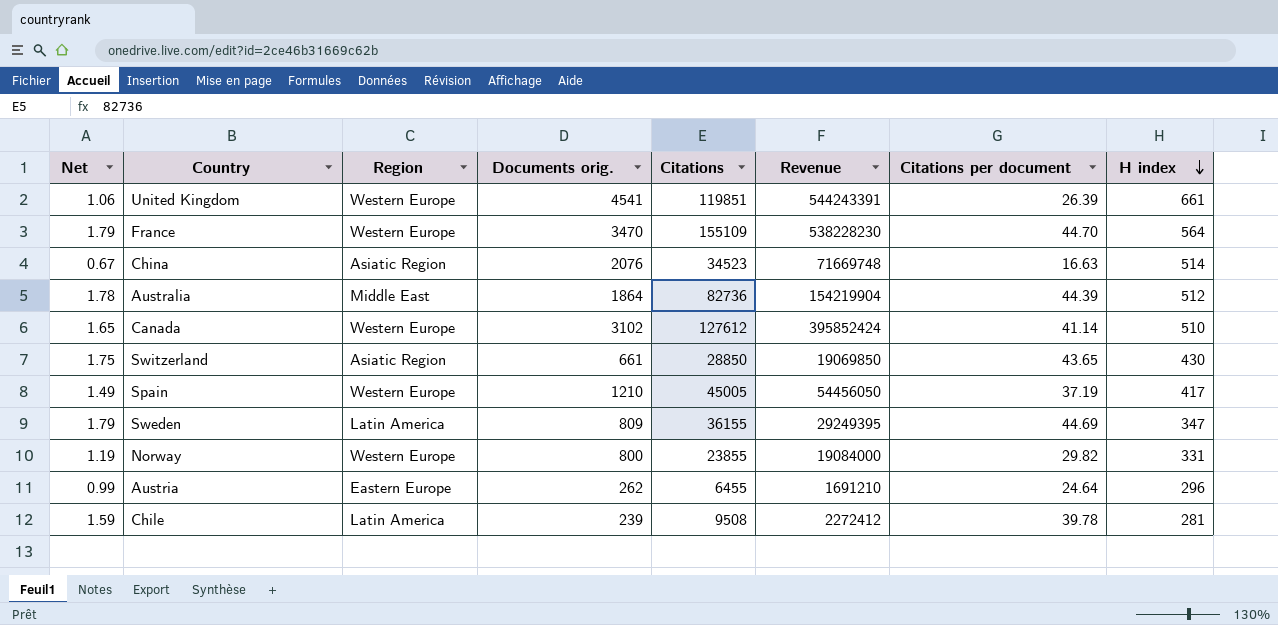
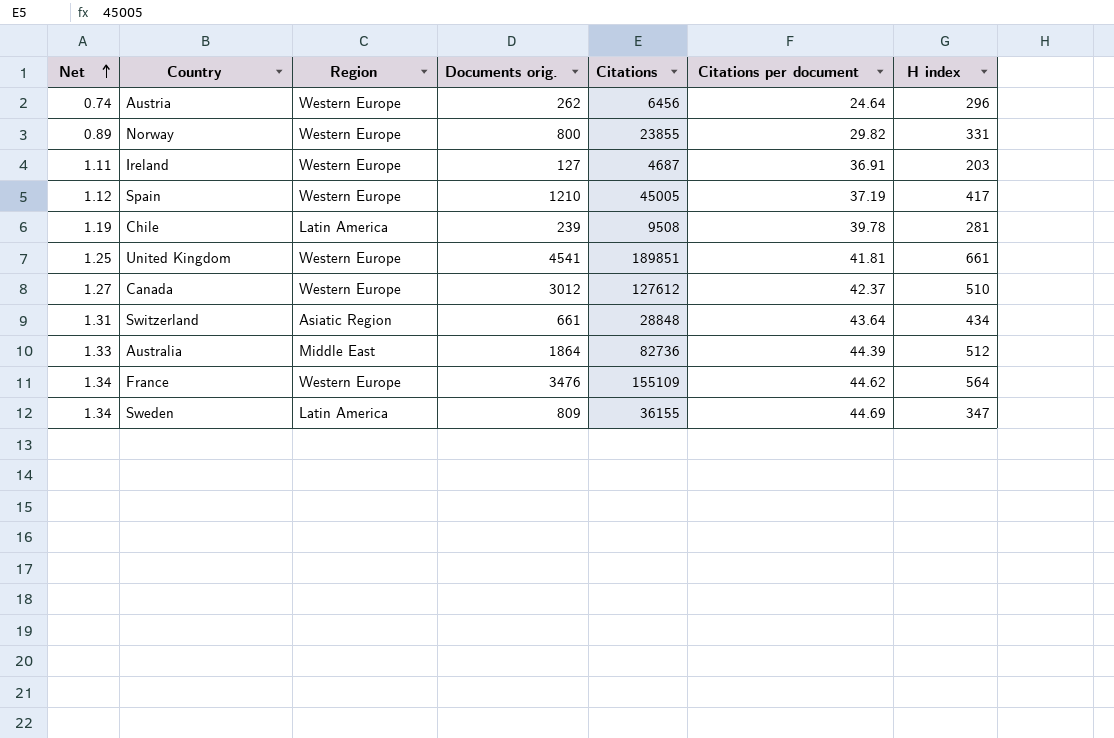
row order: H index descending -> Net ascending
column Revenue | formula: [Documents orig.] * [Citations] -> none
column Net | formula: [Citations per document] * 0.04 -> [Citations per document] * 0.03
row China: 0.67 | Asiatic Region | 2076 | 34523 | 71669748 | 16.63 | 514 -> none
Austria | Region: Eastern Europe -> Western Europe
Austria | Citations: 6455 -> 6456
row Ireland: none -> 1.11 | Western Europe | 127 | 4687 | 36.91 | 203
United Kingdom | Citations: 119851 -> 189851
United Kingdom | Citations per document: 26.39 -> 41.81
Canada | Documents orig.: 3102 -> 3012
Canada | Citations per document: 41.14 -> 42.37
Switzerland | Citations: 28850 -> 28848
Switzerland | Citations per document: 43.65 -> 43.64
Switzerland | H index: 430 -> 434
France | Documents orig.: 3470 -> 3476
France | Citations per document: 44.70 -> 44.62

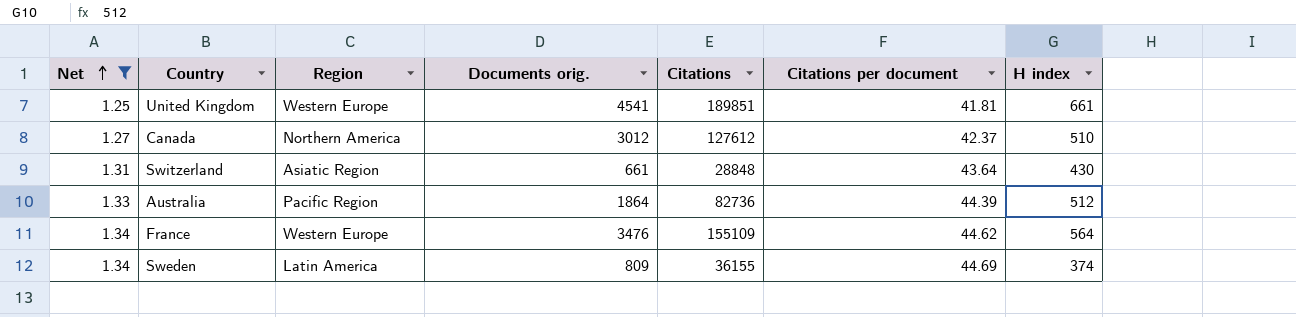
filter: none -> Net >= 1.25
Canada | Region: Western Europe -> Northern America
Switzerland | H index: 434 -> 430
Australia | Region: Middle East -> Pacific Region
Sweden | H index: 347 -> 374

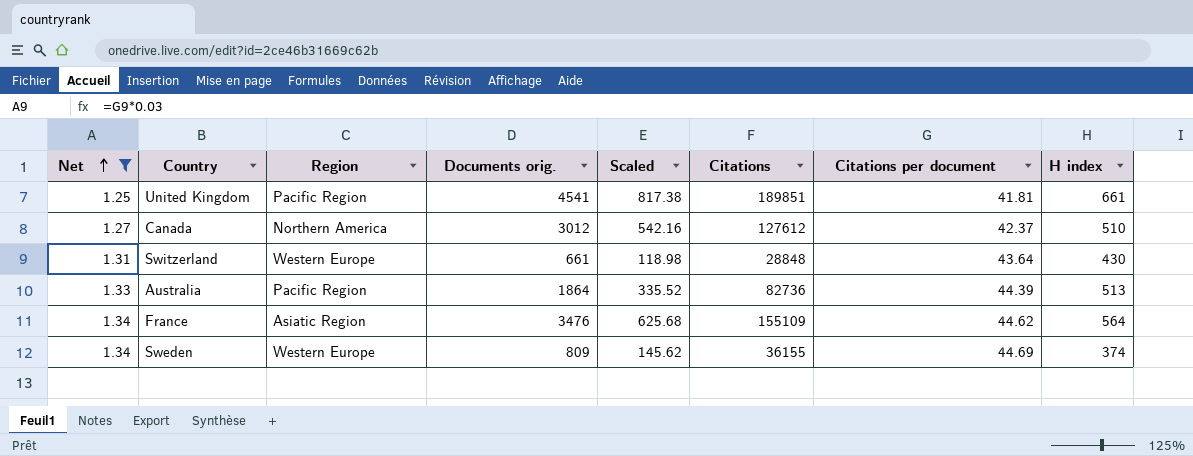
column Scaled | formula: none -> [Documents orig.] * 0.18
United Kingdom | Region: Western Europe -> Pacific Region
Switzerland | Region: Asiatic Region -> Western Europe
Australia | H index: 512 -> 513
France | Region: Western Europe -> Asiatic Region
Sweden | Region: Latin America -> Western Europe

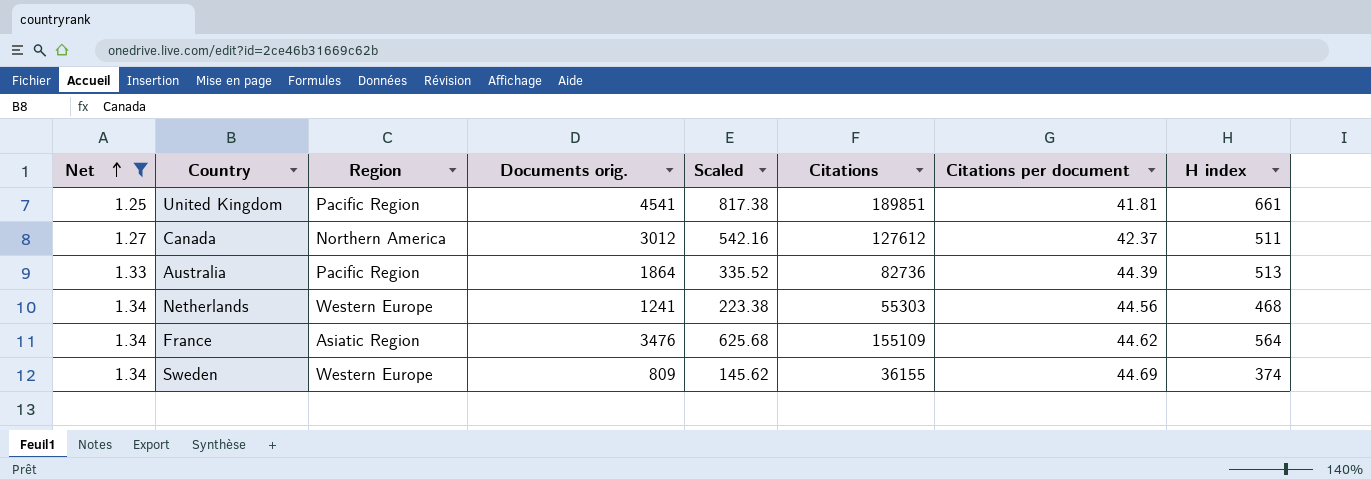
row Switzerland: 1.31 | Western Europe | 661 | 118.98 | 28848 | 43.64 | 430 -> none
Canada | H index: 510 -> 511
row Netherlands: none -> 1.34 | Western Europe | 1241 | 223.38 | 55303 | 44.56 | 468

